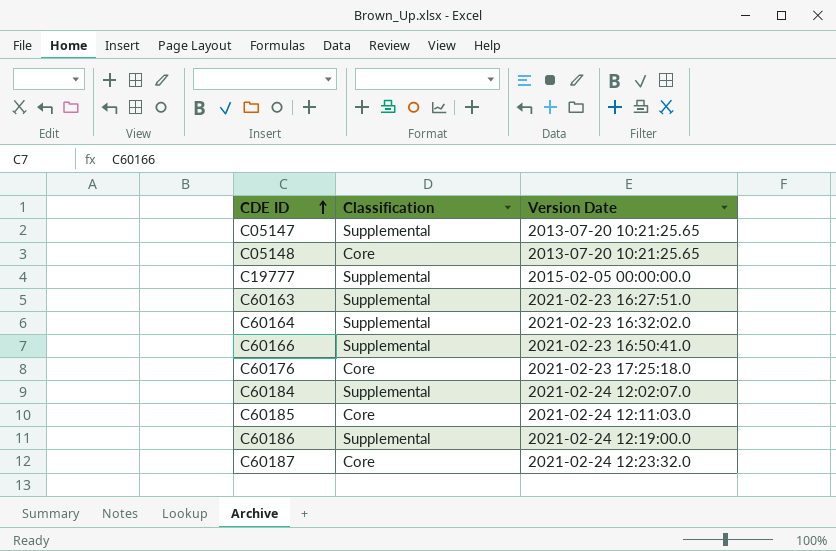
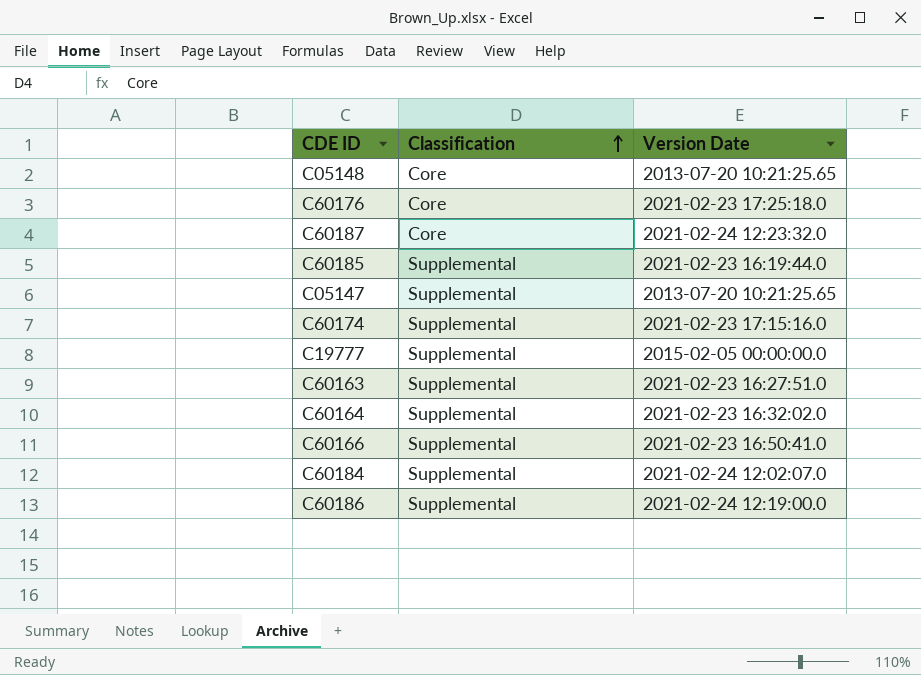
row order: CDE ID ascending -> Classification ascending
C60185 | Classification: Core -> Supplemental
C60185 | Version Date: 2021-02-24 12:11:03.0 -> 2021-02-23 16:19:44.0
row C60174: none -> Supplemental | 2021-02-23 17:15:16.0

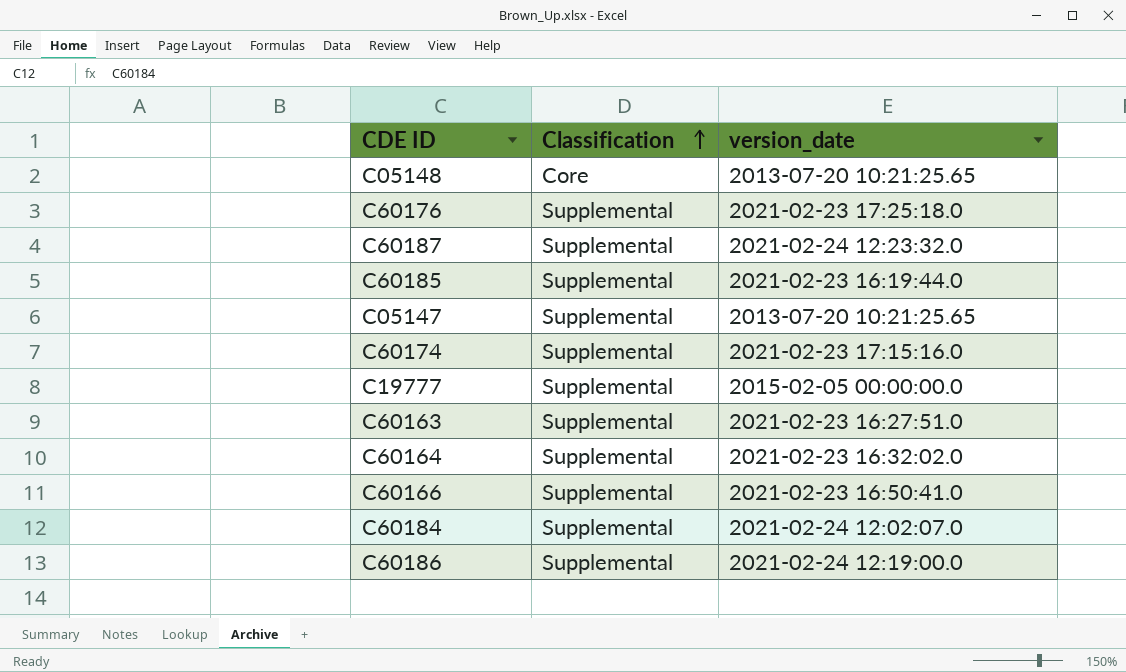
column name: Version Date -> version_date
C60176 | Classification: Core -> Supplemental
C60187 | Classification: Core -> Supplemental

